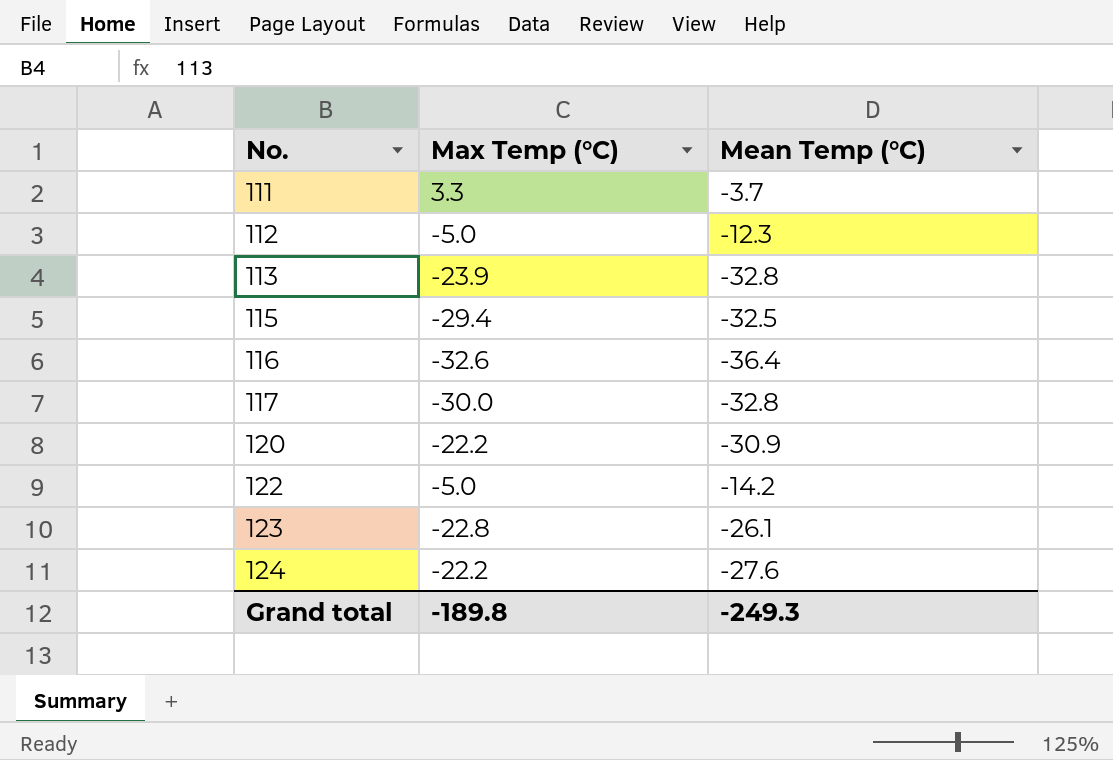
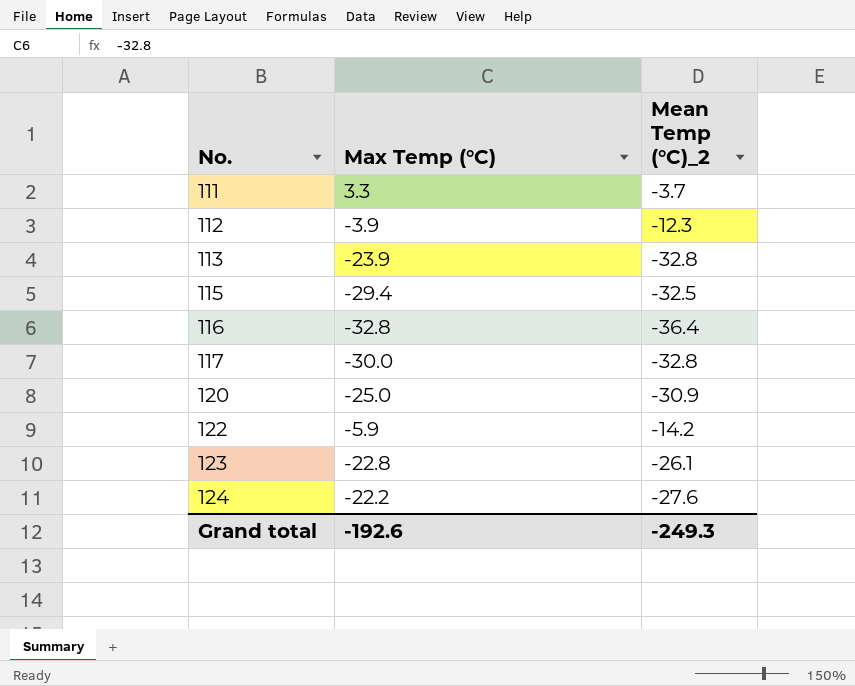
column name: Mean Temp (°C) -> Mean Temp (°C)_2
112 | Max Temp (°C): -5.0 -> -3.9
116 | Max Temp (°C): -32.6 -> -32.8
120 | Max Temp (°C): -22.2 -> -25.0
122 | Max Temp (°C): -5.0 -> -5.9
Grand total | Max Temp (°C): -189.8 -> -192.6

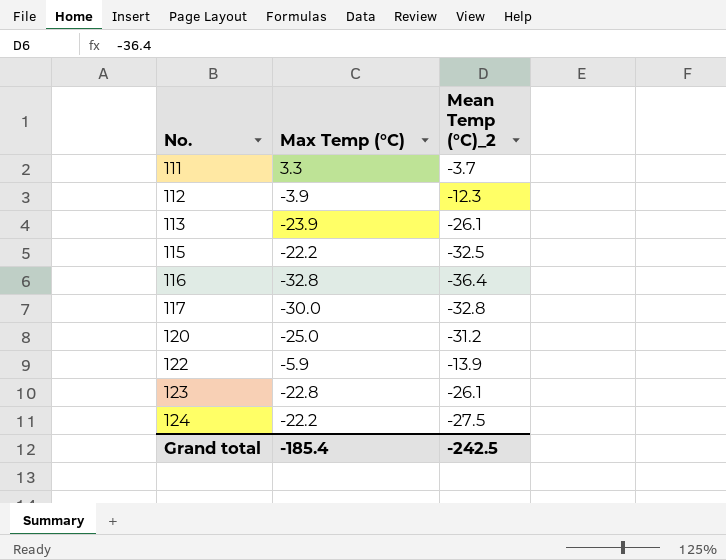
113 | Mean Temp (°C)_2: -32.8 -> -26.1
115 | Max Temp (°C): -29.4 -> -22.2
120 | Mean Temp (°C)_2: -30.9 -> -31.2
122 | Mean Temp (°C)_2: -14.2 -> -13.9
124 | Mean Temp (°C)_2: -27.6 -> -27.5
Grand total | Max Temp (°C): -192.6 -> -185.4
Grand total | Mean Temp (°C)_2: -249.3 -> -242.5

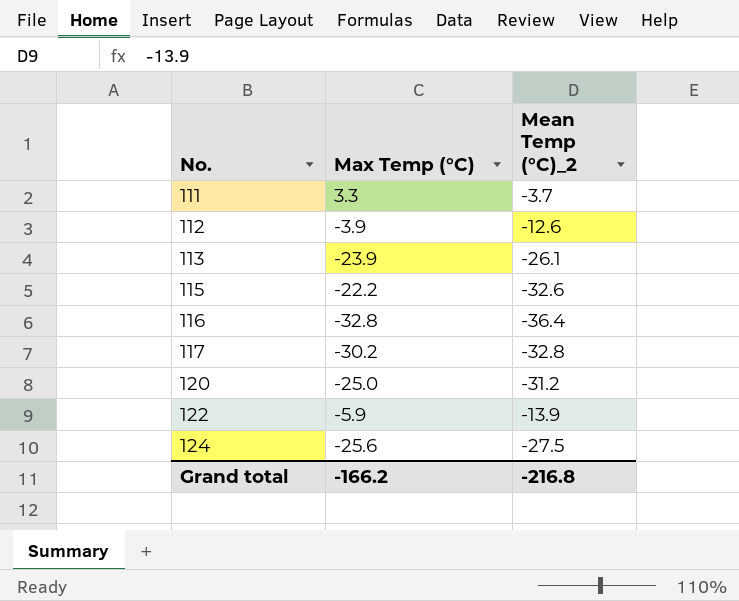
row 123: -22.8 | -26.1 -> none
112 | Mean Temp (°C)_2: -12.3 -> -12.6
115 | Mean Temp (°C)_2: -32.5 -> -32.6
117 | Max Temp (°C): -30.0 -> -30.2
124 | Max Temp (°C): -22.2 -> -25.6
Grand total | Max Temp (°C): -185.4 -> -166.2
Grand total | Mean Temp (°C)_2: -242.5 -> -216.8

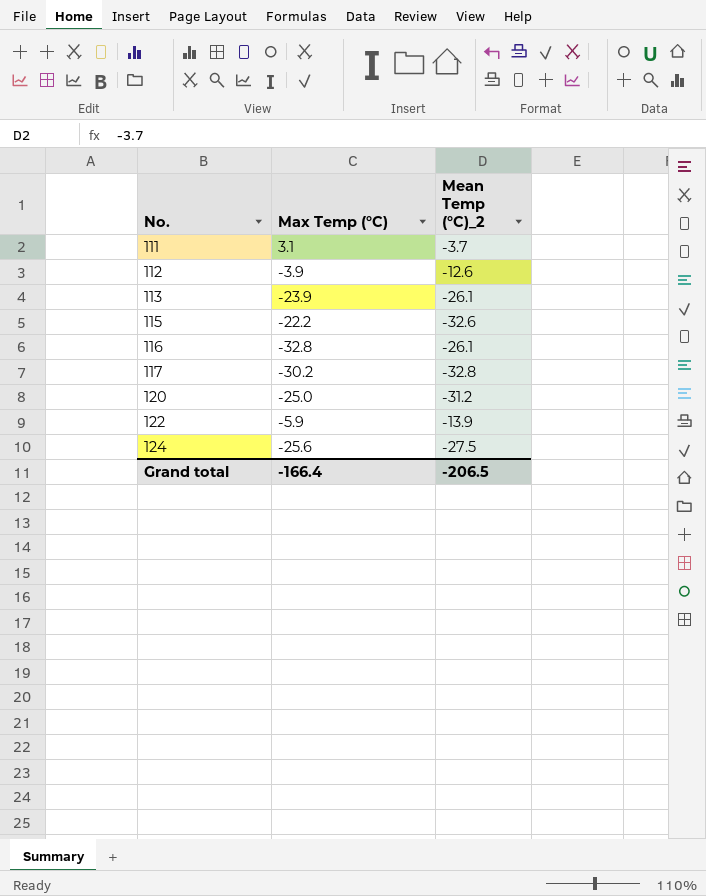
111 | Max Temp (°C): 3.3 -> 3.1
116 | Mean Temp (°C)_2: -36.4 -> -26.1
Grand total | Max Temp (°C): -166.2 -> -166.4
Grand total | Mean Temp (°C)_2: -216.8 -> -206.5

